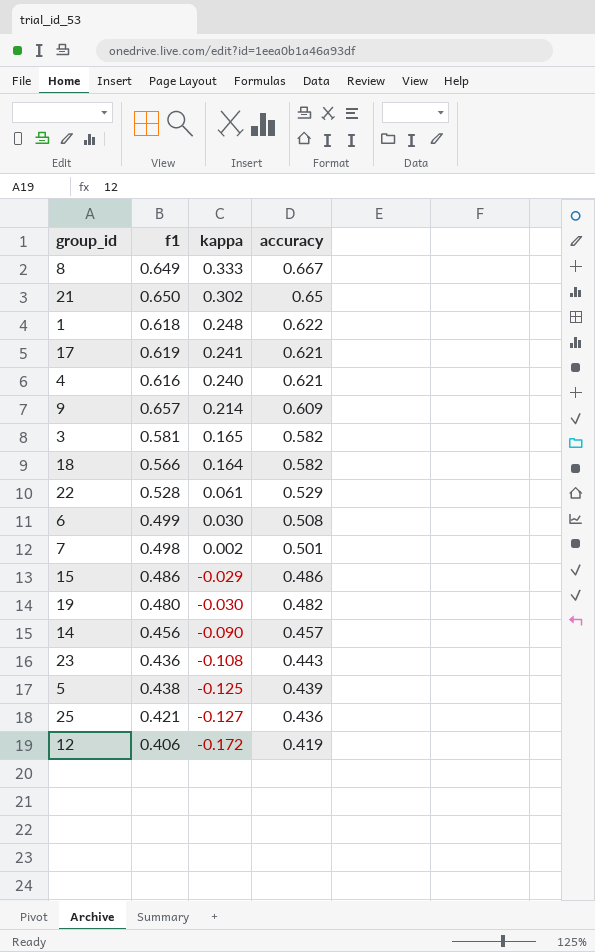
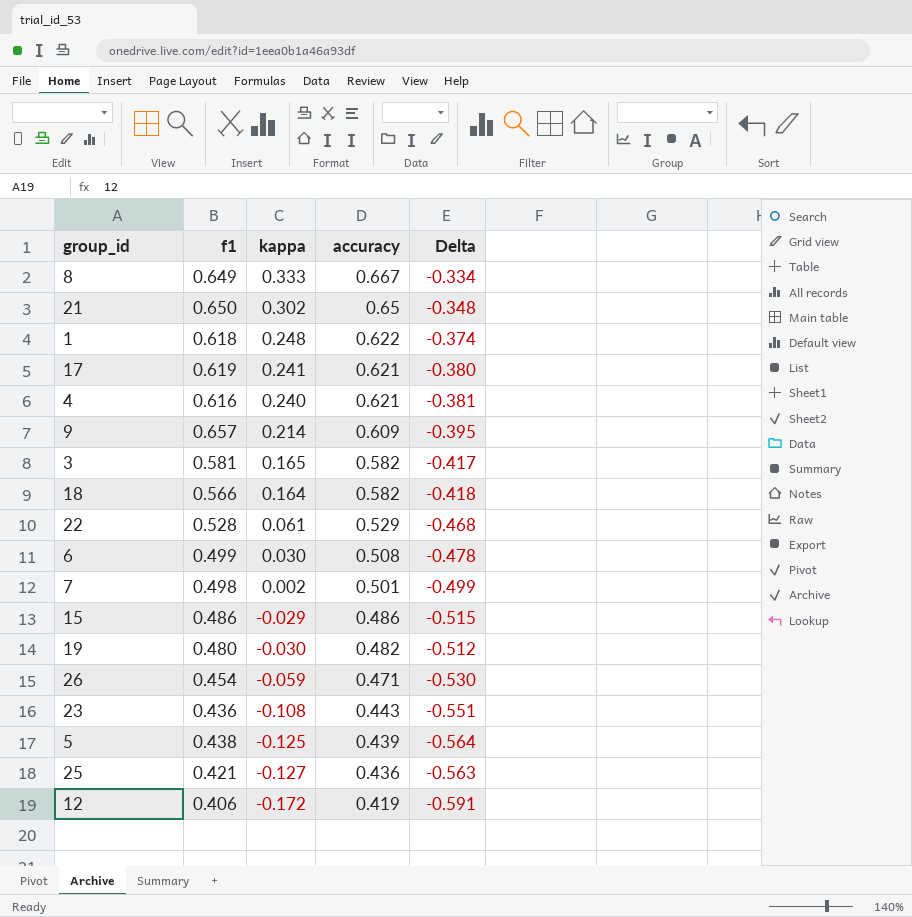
column Delta | formula: none -> [kappa] - [accuracy]
row 14: 0.456 | -0.090 | 0.457 -> none
row 26: none -> 0.454 | -0.059 | 0.471 | -0.530

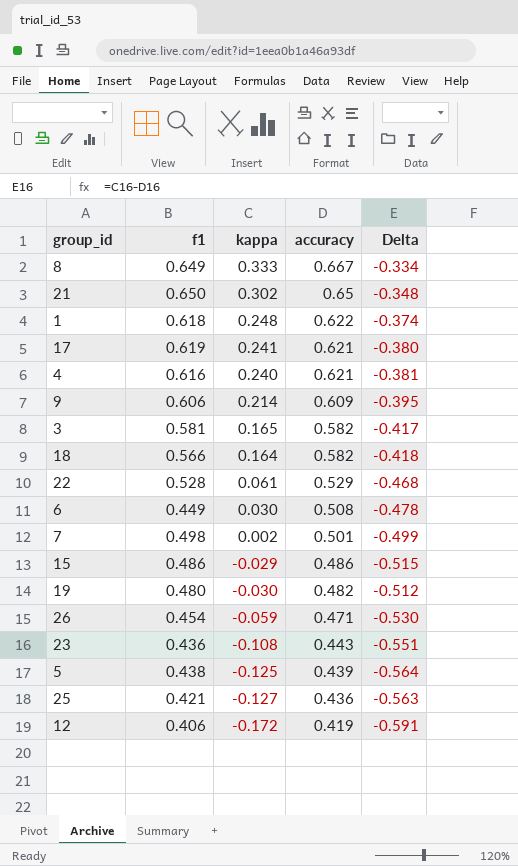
9 | f1: 0.657 -> 0.606
6 | f1: 0.499 -> 0.449

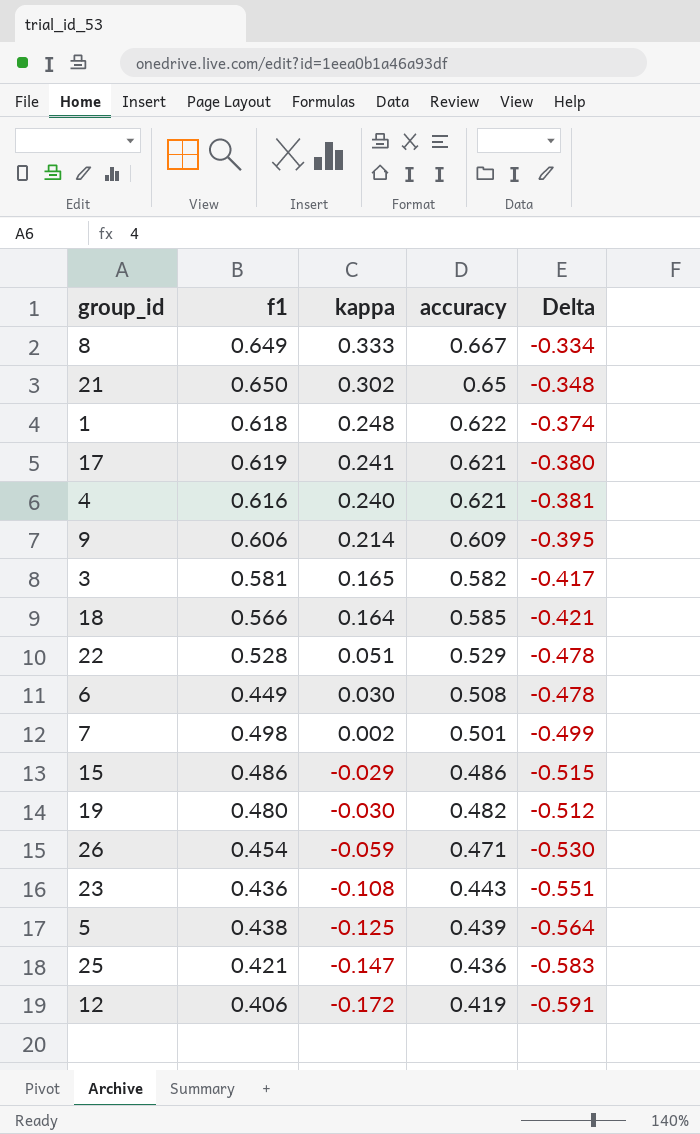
18 | accuracy: 0.582 -> 0.585
18 | Delta: -0.418 -> -0.421
22 | kappa: 0.061 -> 0.051
22 | Delta: -0.468 -> -0.478
25 | kappa: -0.127 -> -0.147
25 | Delta: -0.563 -> -0.583

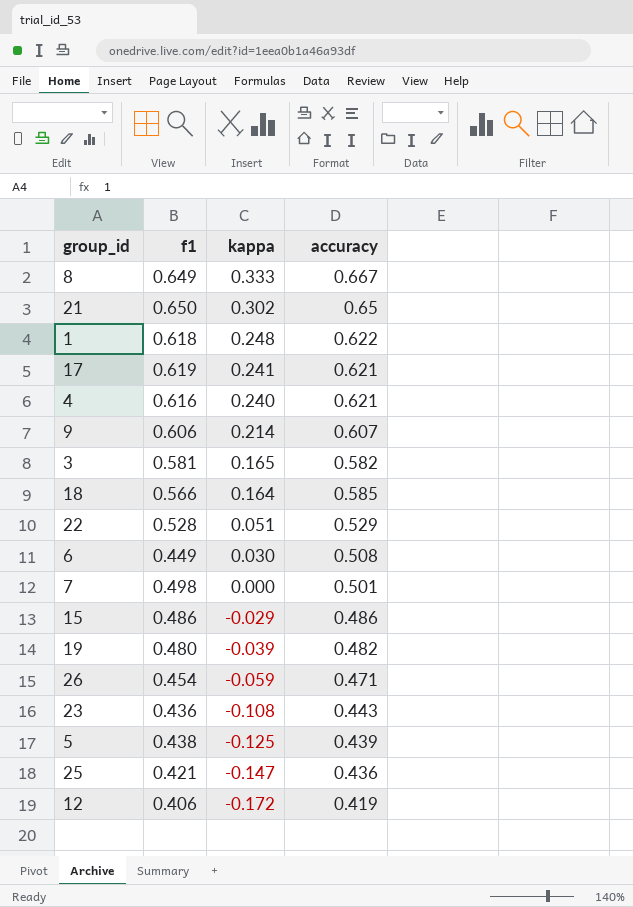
column Delta | formula: [kappa] - [accuracy] -> none
9 | accuracy: 0.609 -> 0.607
7 | kappa: 0.002 -> 0.000
19 | kappa: -0.030 -> -0.039

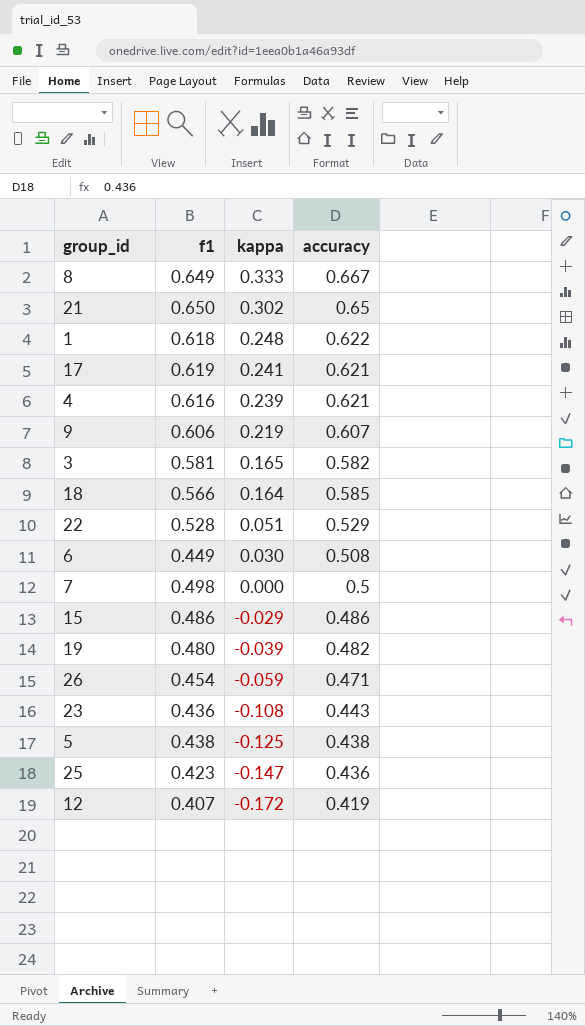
4 | kappa: 0.240 -> 0.239
9 | kappa: 0.214 -> 0.219
7 | accuracy: 0.501 -> 0.5
5 | accuracy: 0.439 -> 0.438
25 | f1: 0.421 -> 0.423
12 | f1: 0.406 -> 0.407

